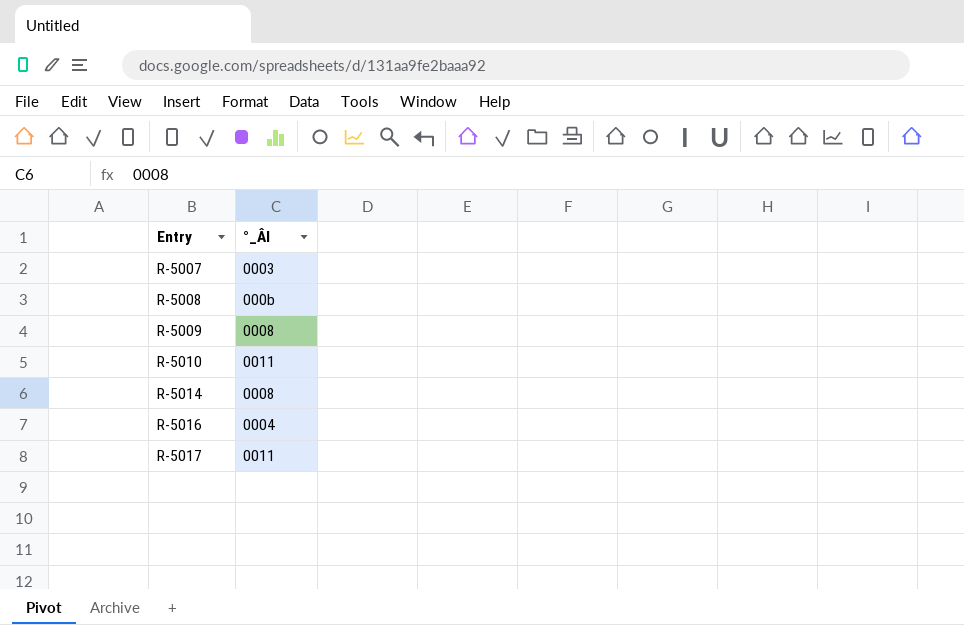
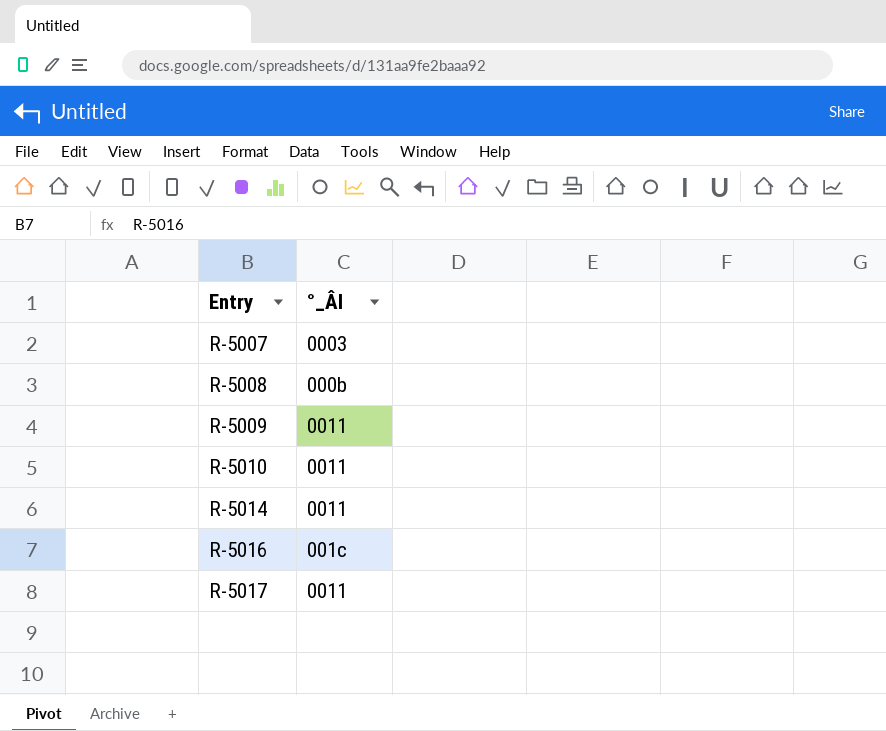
R-5009 | °_ÂI: 0008 -> 0011
R-5014 | °_ÂI: 0008 -> 0011
R-5016 | °_ÂI: 0004 -> 001c

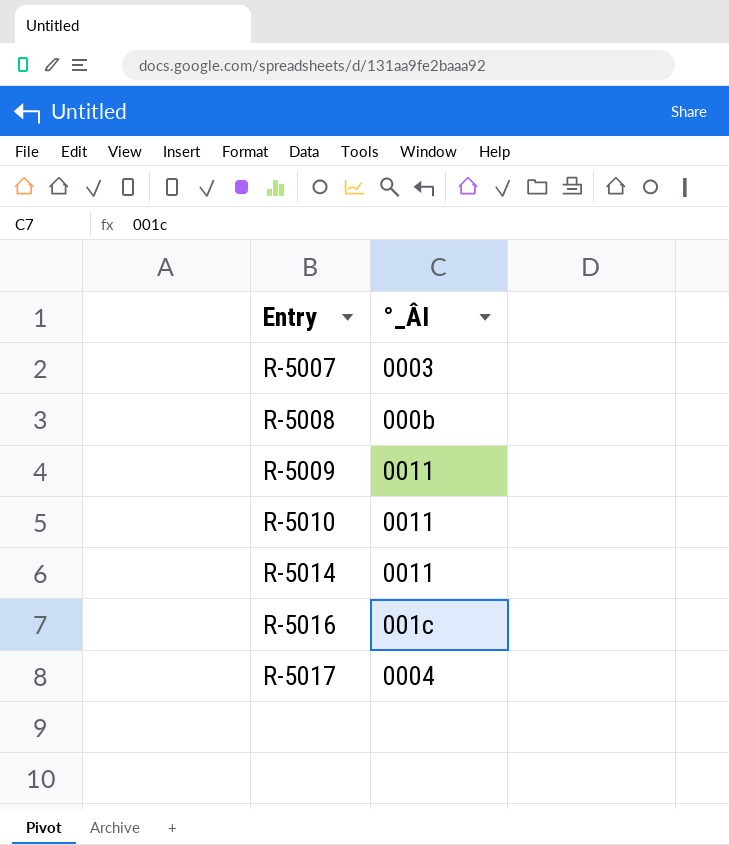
R-5017 | °_ÂI: 0011 -> 0004

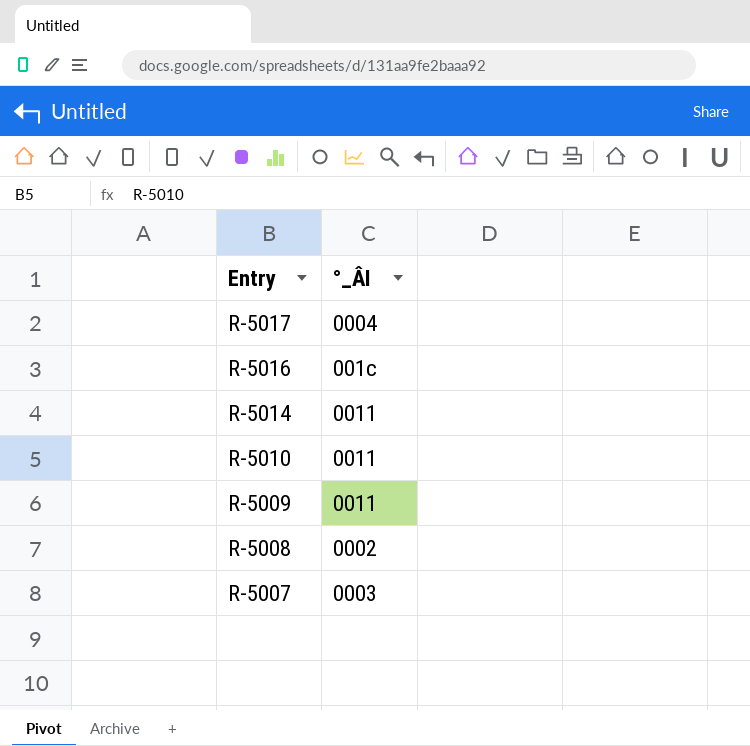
row order: Entry ascending -> Entry descending
R-5008 | °_ÂI: 000b -> 0002

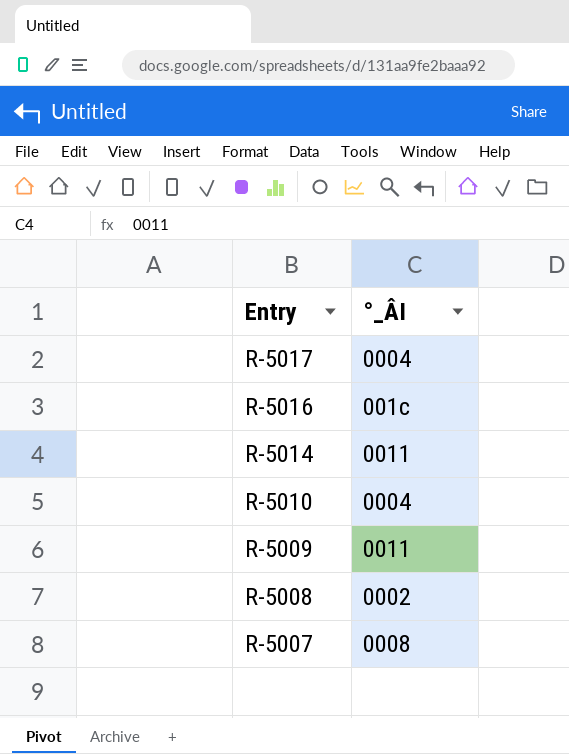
R-5010 | °_ÂI: 0011 -> 0004
R-5007 | °_ÂI: 0003 -> 0008

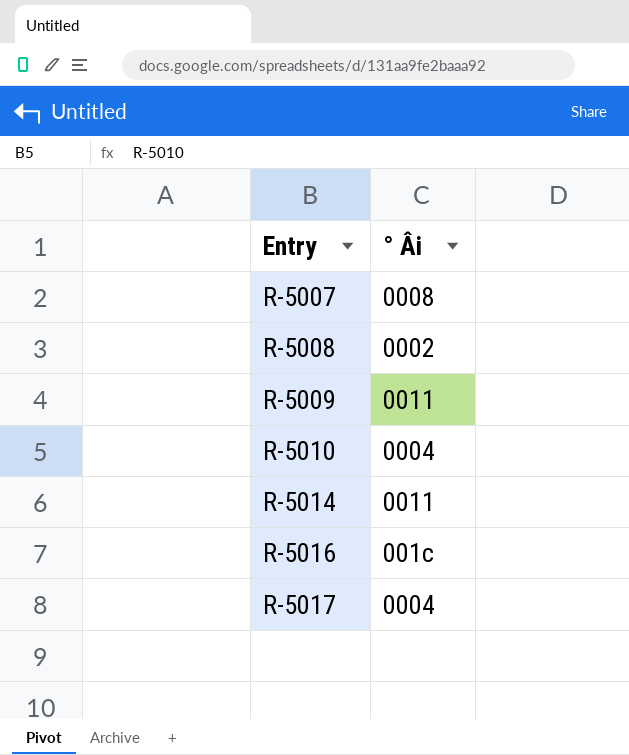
row order: Entry descending -> Entry ascending
column name: °_ÂI -> ° Âi

